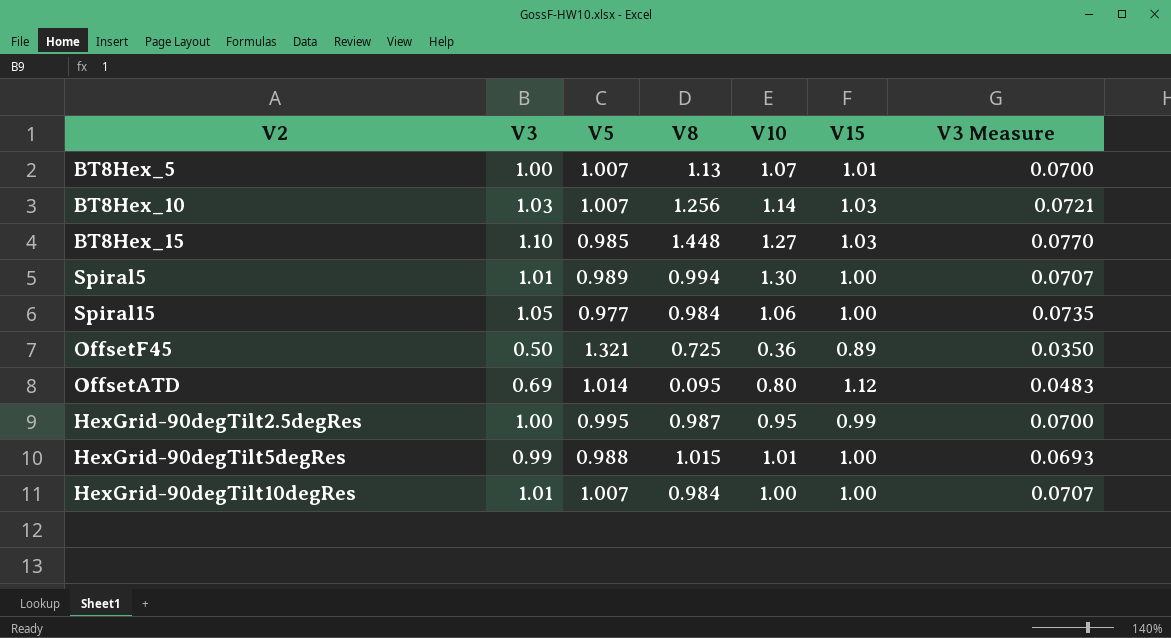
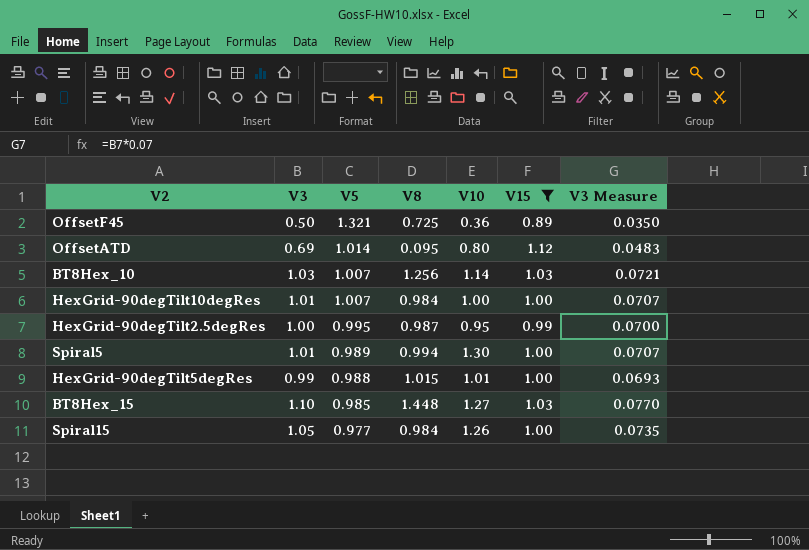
filter: none -> V15 != 1.01
row order: none -> V5 descending
Spiral15 | V10: 1.06 -> 1.26

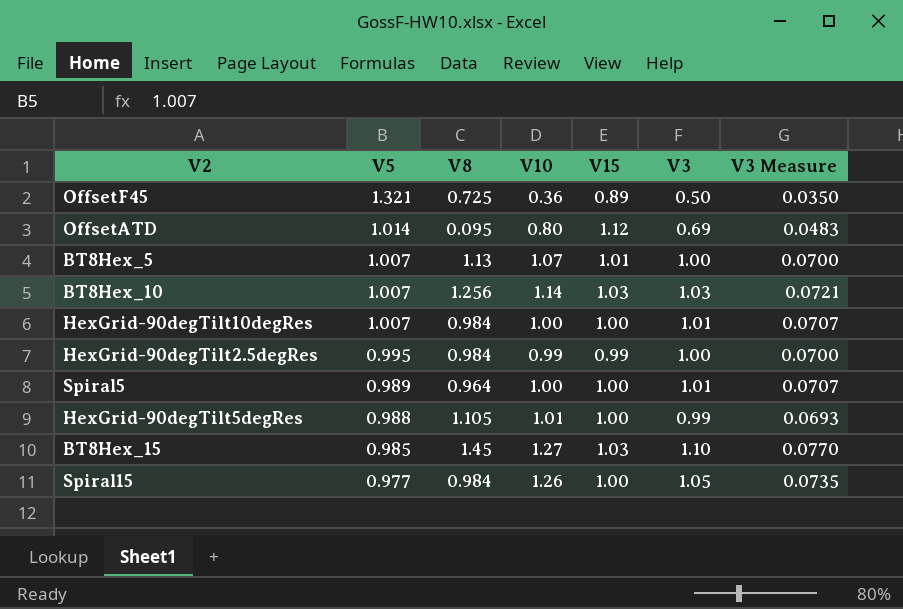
filter: V15 != 1.01 -> none
column V3 | position: 2 -> 6
HexGrid-90degTilt2.5degRes | V8: 0.987 -> 0.984
HexGrid-90degTilt2.5degRes | V10: 0.95 -> 0.99
Spiral5 | V8: 0.994 -> 0.964
Spiral5 | V10: 1.30 -> 1.00
HexGrid-90degTilt5degRes | V8: 1.015 -> 1.105
BT8Hex_15 | V8: 1.448 -> 1.45

